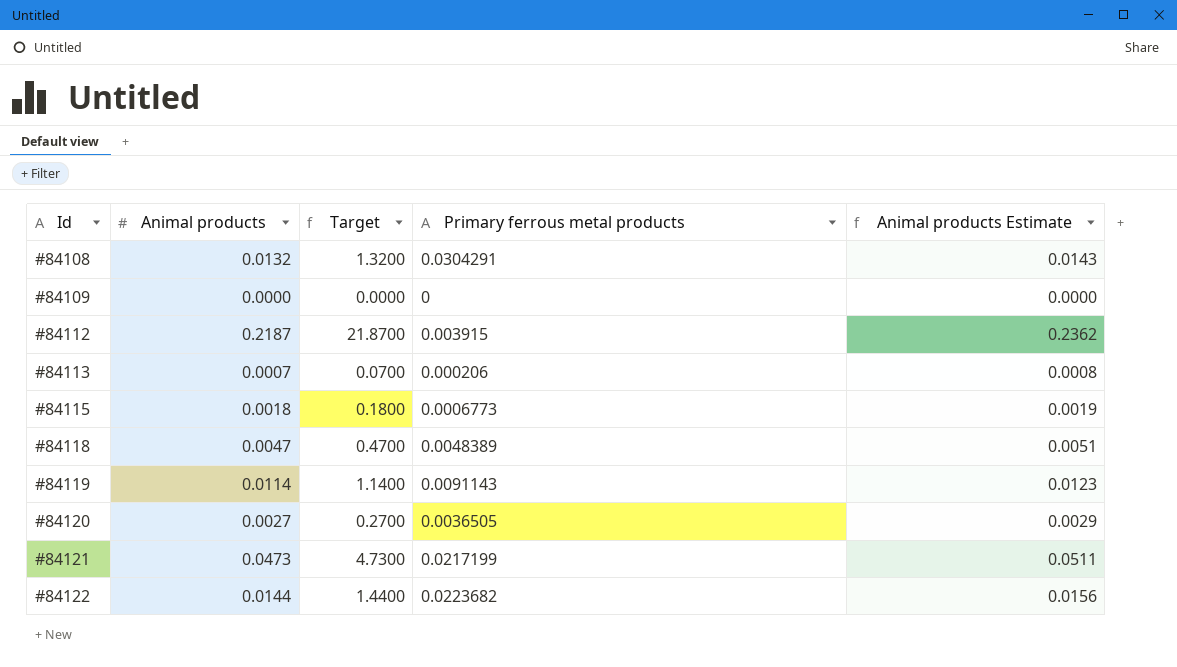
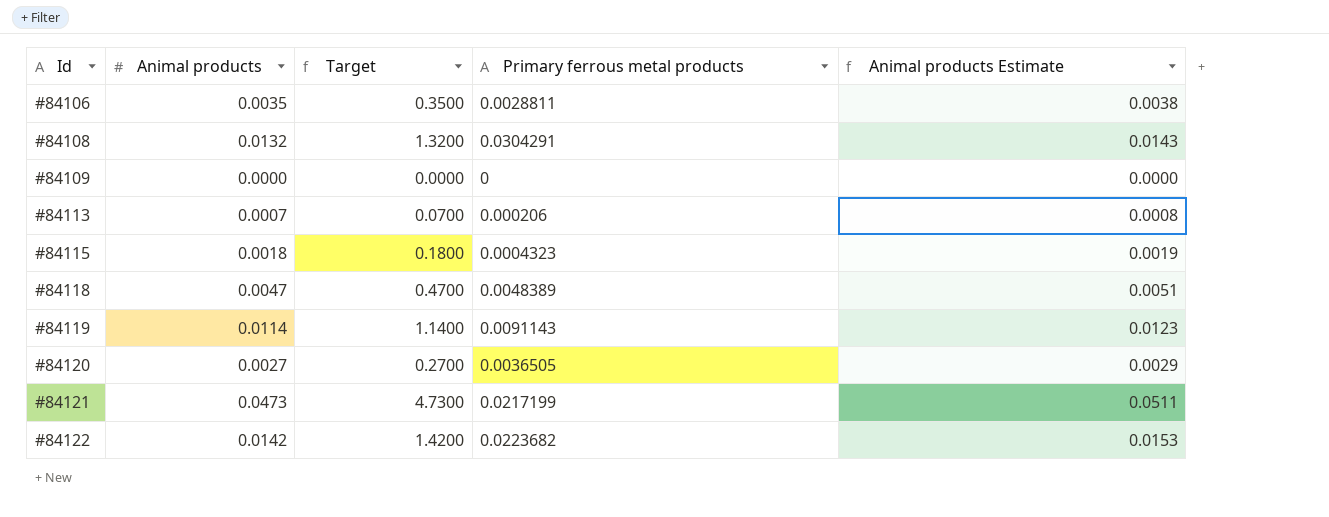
row #84112: 0.2187 | 21.8700 | 0.003915 | 0.2362 -> none
row #84106: none -> 0.0035 | 0.3500 | 0.0028811 | 0.0038
#84115 | Primary ferrous metal products: 0.0006773 -> 0.0004323
#84122 | Animal products: 0.0144 -> 0.0142
#84122 | Target: 1.4400 -> 1.4200
#84122 | Animal products Estimate: 0.0156 -> 0.0153

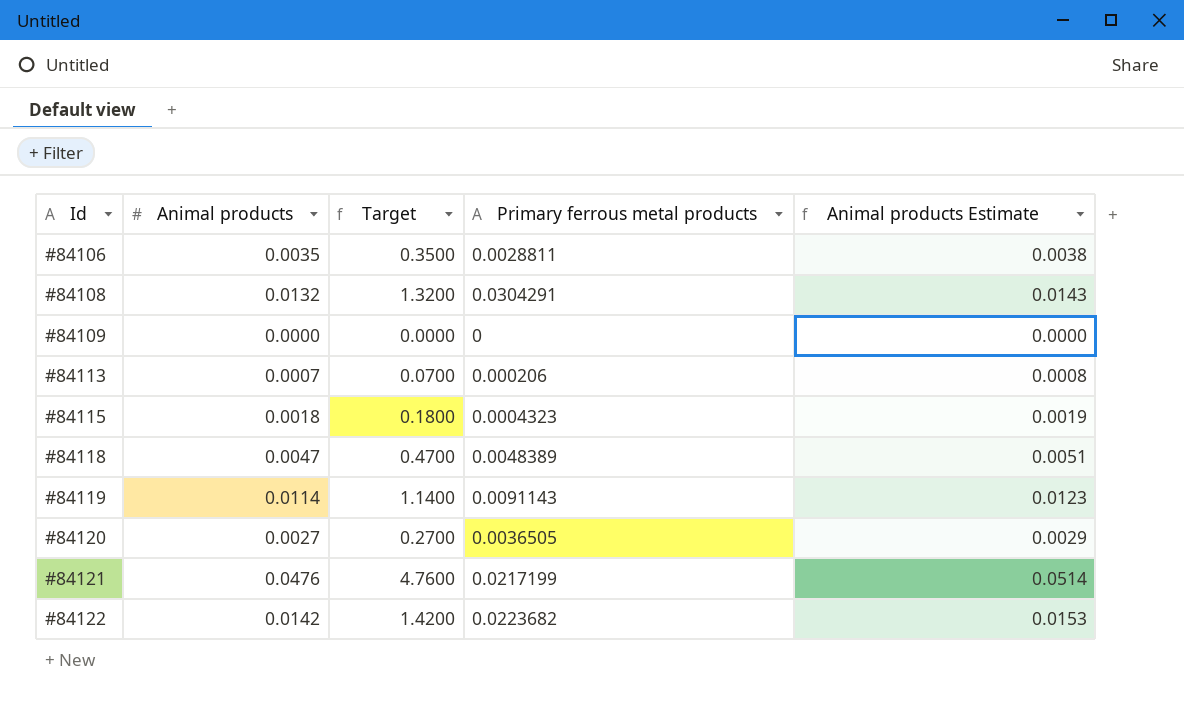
#84121 | Animal products: 0.0473 -> 0.0476
#84121 | Target: 4.7300 -> 4.7600
#84121 | Animal products Estimate: 0.0511 -> 0.0514

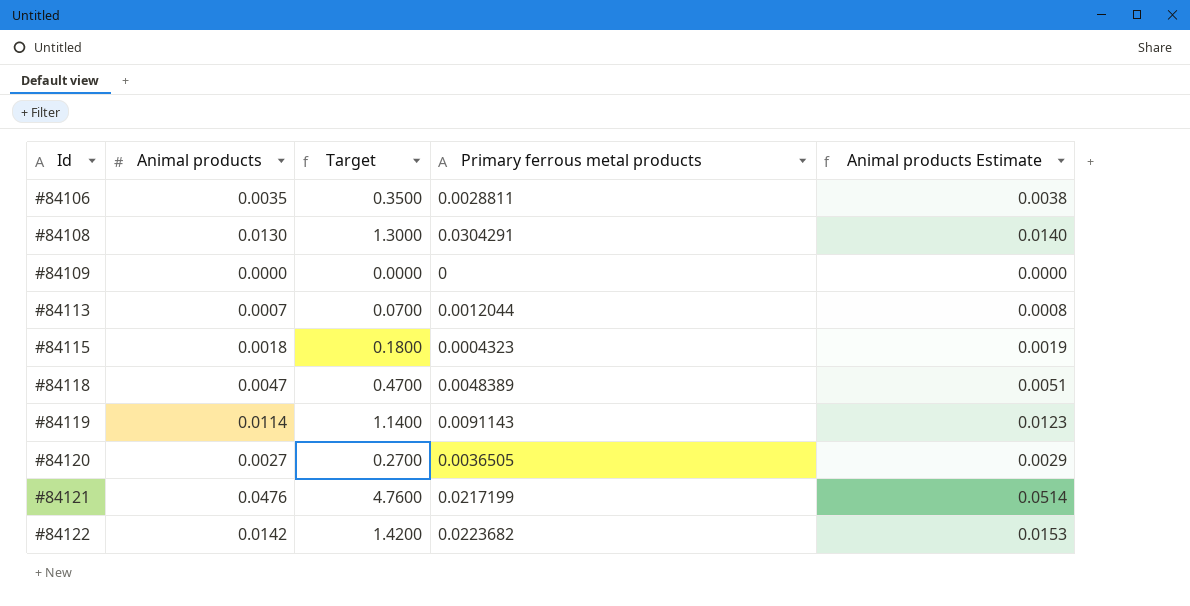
#84108 | Animal products: 0.0132 -> 0.0130
#84108 | Target: 1.3200 -> 1.3000
#84108 | Animal products Estimate: 0.0143 -> 0.0140
#84113 | Primary ferrous metal products: 0.000206 -> 0.0012044

